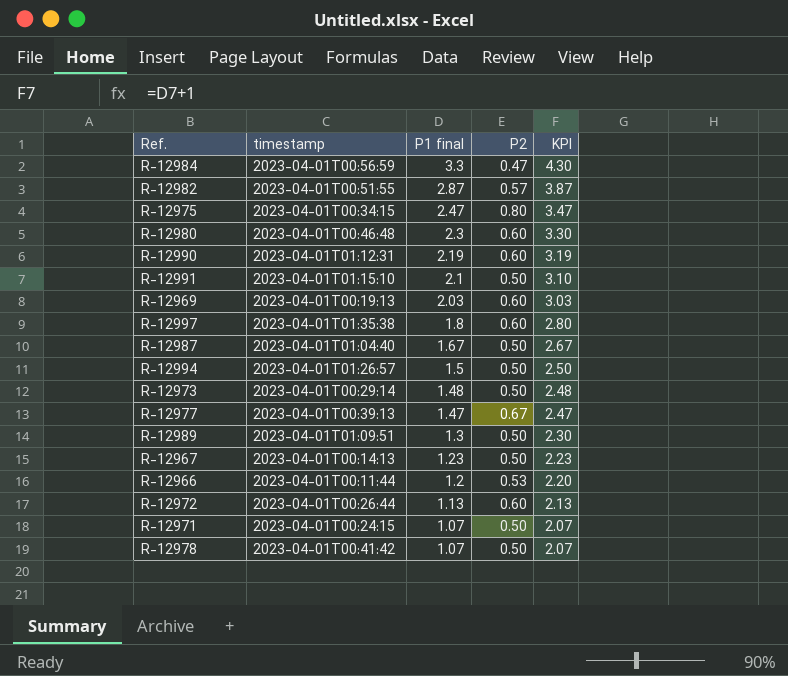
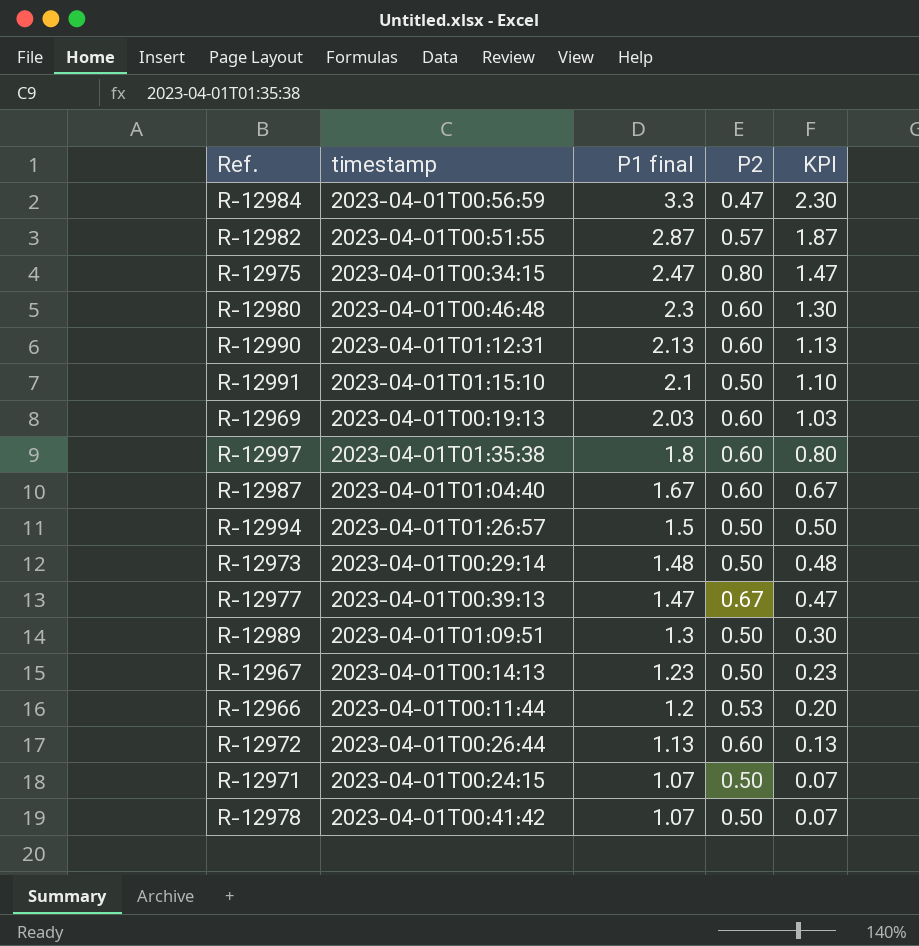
column KPI | formula: [P1 final] + 1 -> [P1 final] - 1
R-12990 | P1 final: 2.19 -> 2.13
R-12987 | P2: 0.50 -> 0.60

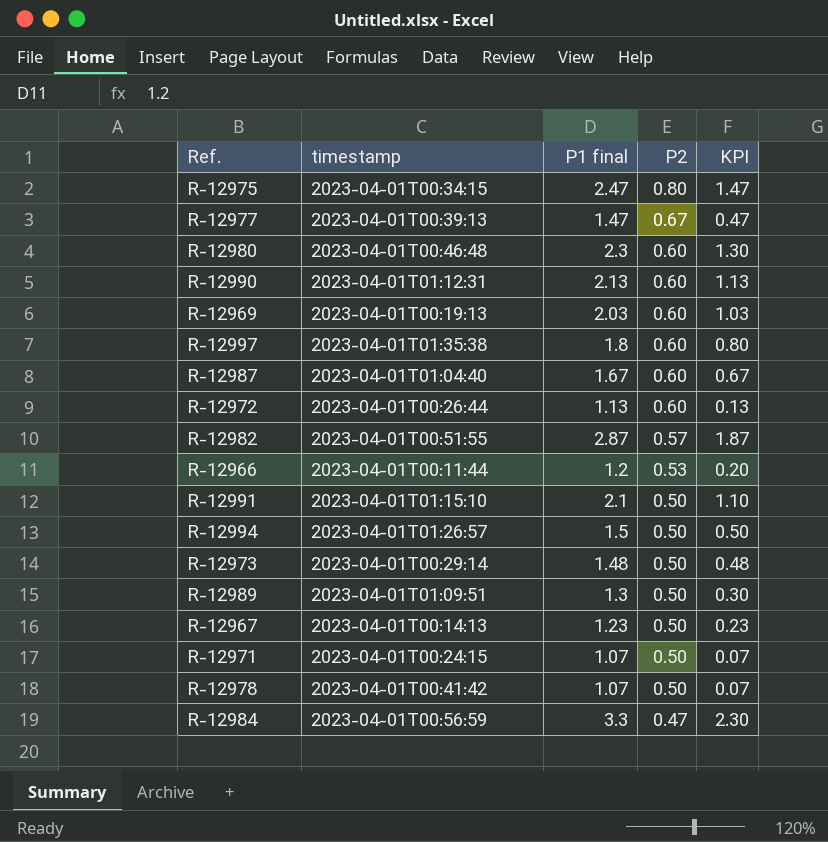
row order: P1 final descending -> P2 descending

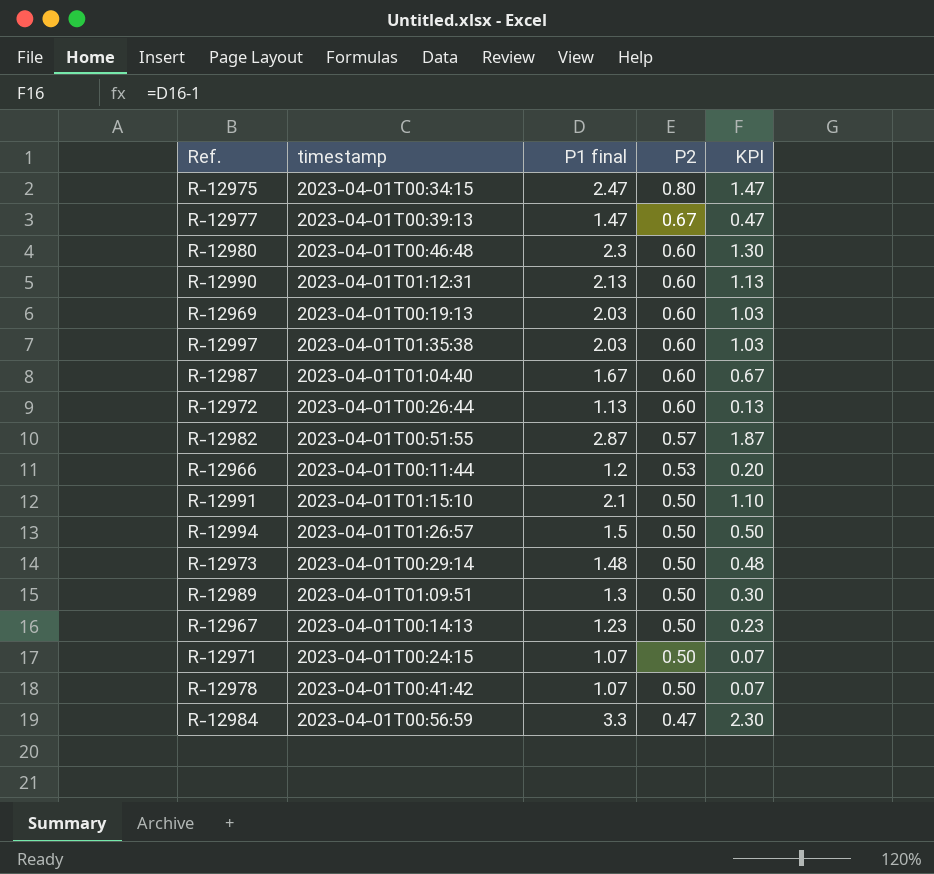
R-12997 | P1 final: 1.8 -> 2.03
R-12997 | KPI: 0.80 -> 1.03

